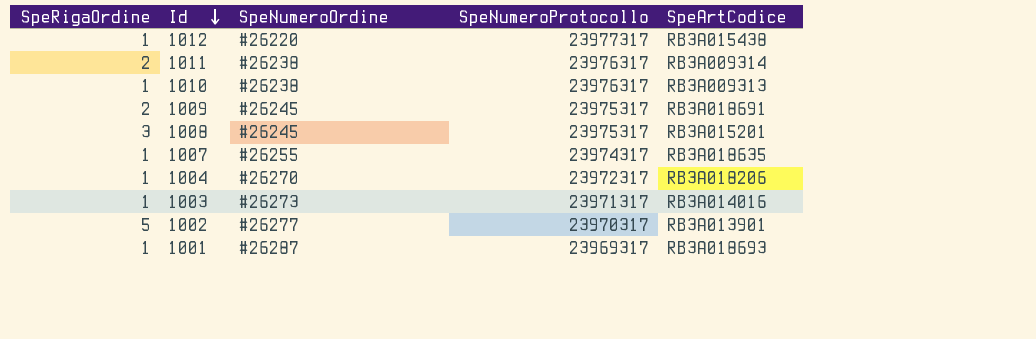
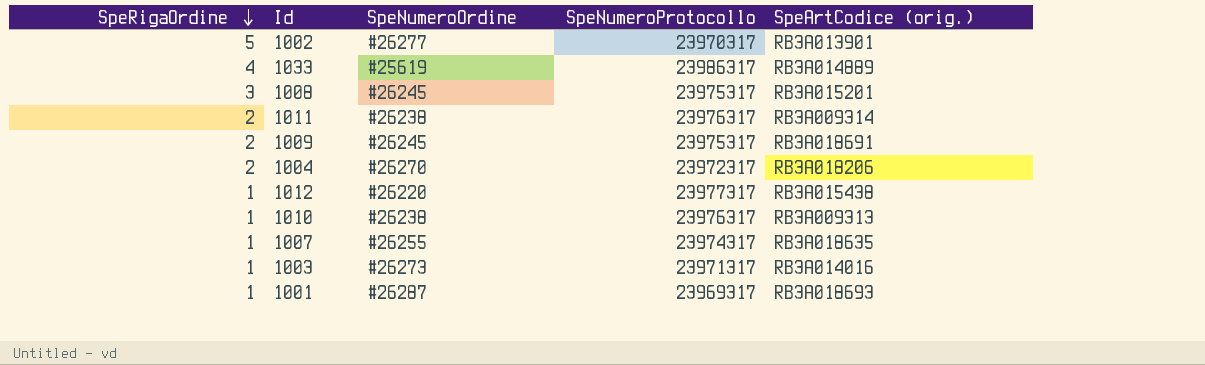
row order: Id descending -> SpeRigaOrdine descending
column name: SpeArtCodice -> SpeArtCodice (orig.)
row 1033: none -> 4 | #25619 | 23986317 | RB3A014889
1004 | SpeRigaOrdine: 1 -> 2

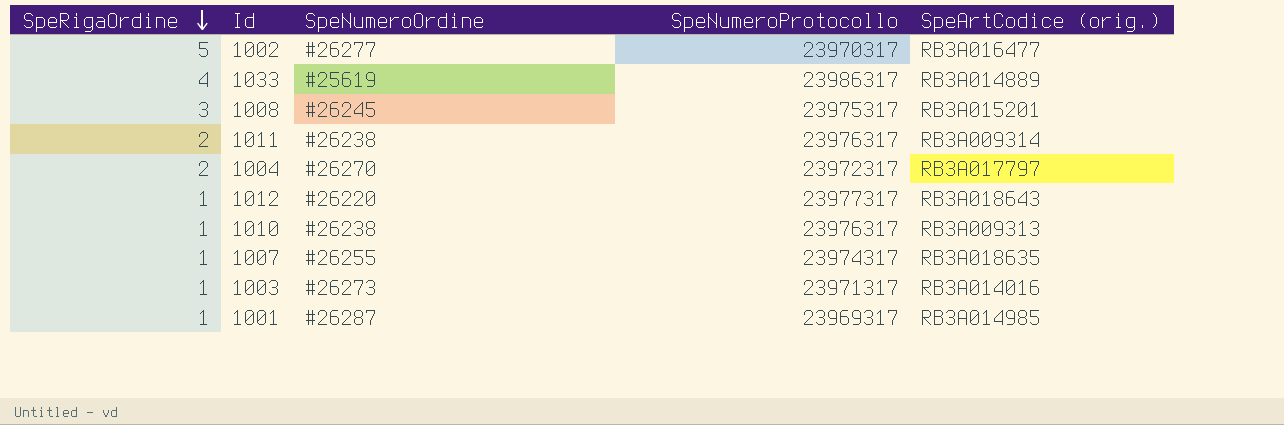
row 1009: 2 | #26245 | 23975317 | RB3A018691 -> none
1002 | SpeArtCodice (orig.): RB3A013901 -> RB3A016477
1004 | SpeArtCodice (orig.): RB3A018206 -> RB3A017797
1012 | SpeArtCodice (orig.): RB3A015438 -> RB3A018643
1001 | SpeArtCodice (orig.): RB3A018693 -> RB3A014985

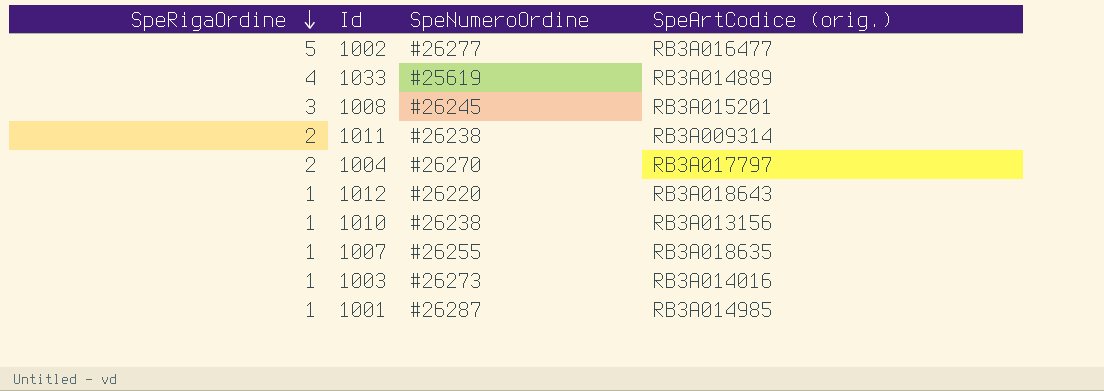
column SpeNumeroProtocollo | position: 4 -> none
1010 | SpeArtCodice (orig.): RB3A009313 -> RB3A013156

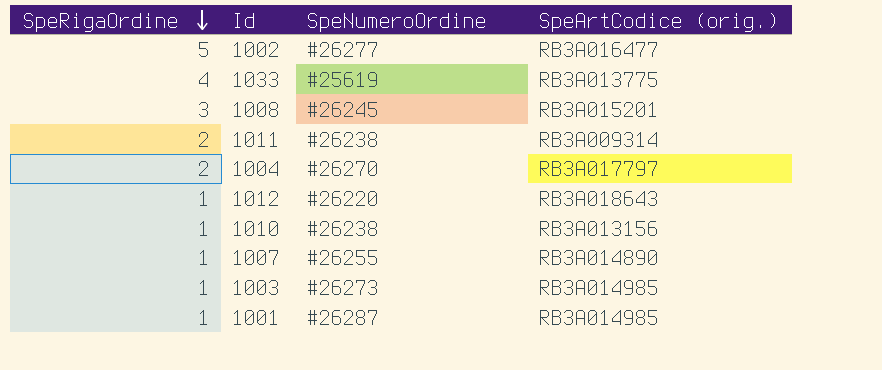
1033 | SpeArtCodice (orig.): RB3A014889 -> RB3A013775
1007 | SpeArtCodice (orig.): RB3A018635 -> RB3A014890
1003 | SpeArtCodice (orig.): RB3A014016 -> RB3A014985

